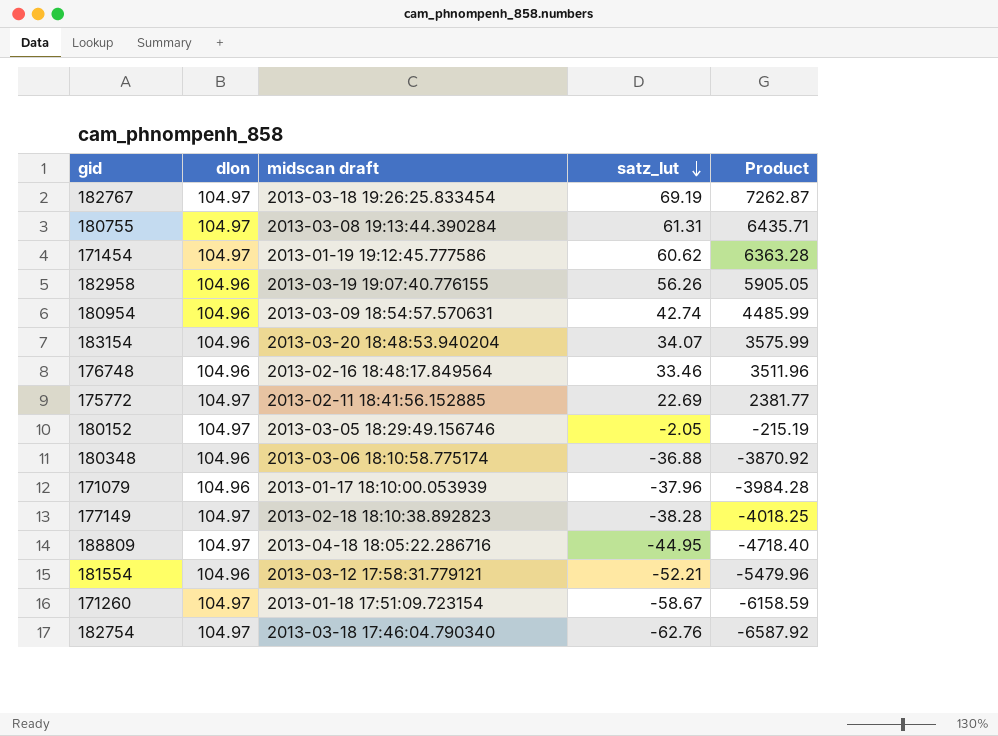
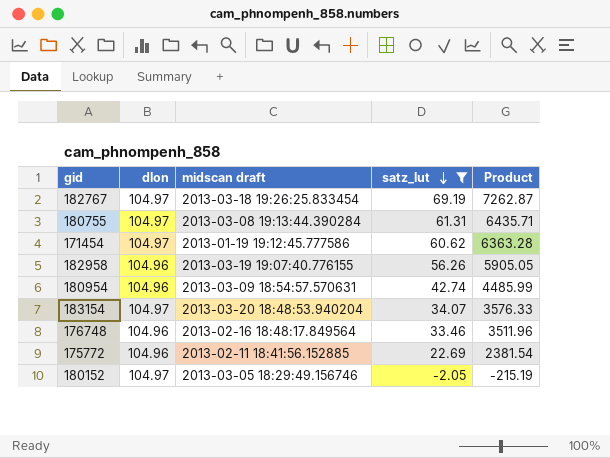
filter: none -> satz_lut >= -2.05
183154 | dlon: 104.96 -> 104.97
183154 | Product: 3575.99 -> 3576.33
175772 | dlon: 104.97 -> 104.96
175772 | Product: 2381.77 -> 2381.54

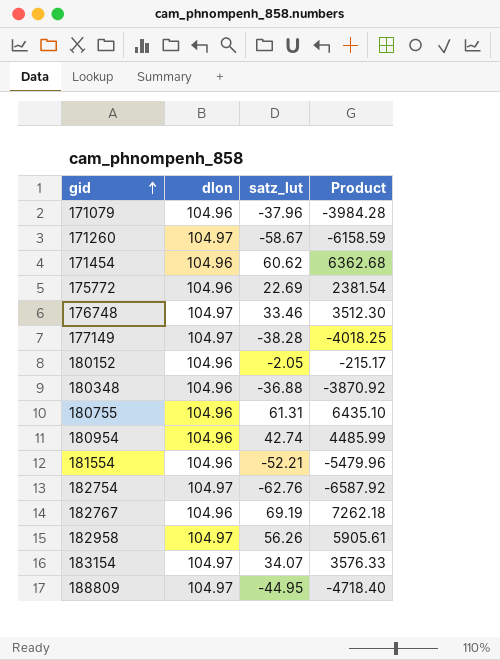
filter: satz_lut >= -2.05 -> none
row order: satz_lut descending -> gid ascending
column midscan draft | position: 3 -> none
171454 | dlon: 104.97 -> 104.96
171454 | Product: 6363.28 -> 6362.68
176748 | dlon: 104.96 -> 104.97
176748 | Product: 3511.96 -> 3512.30
180152 | dlon: 104.97 -> 104.96
180152 | Product: -215.19 -> -215.17
180755 | dlon: 104.97 -> 104.96
180755 | Product: 6435.71 -> 6435.10
182767 | dlon: 104.97 -> 104.96
182767 | Product: 7262.87 -> 7262.18
182958 | dlon: 104.96 -> 104.97
182958 | Product: 5905.05 -> 5905.61

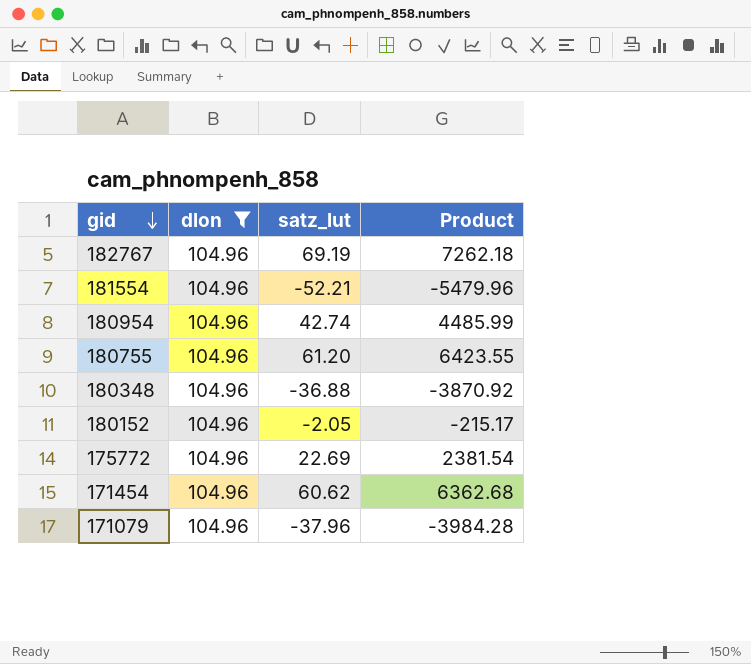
filter: none -> dlon = 104.96
row order: gid ascending -> gid descending
180755 | satz_lut: 61.31 -> 61.20
180755 | Product: 6435.10 -> 6423.55

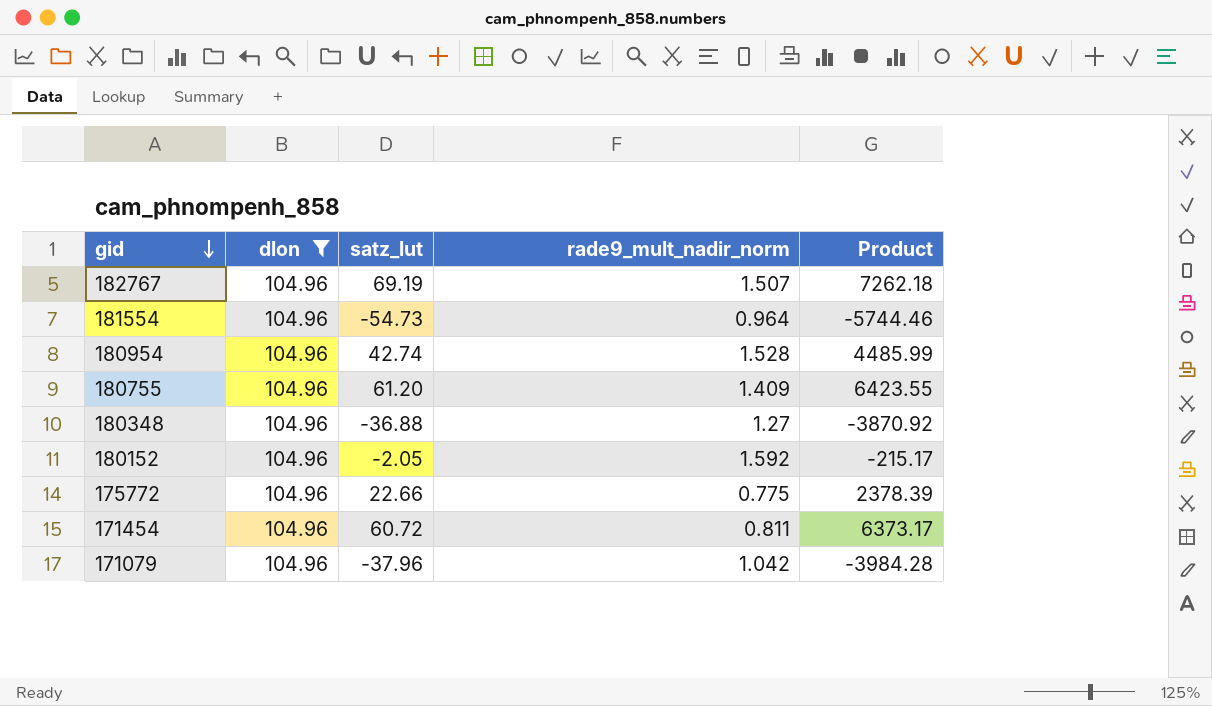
column rade9_mult_nadir_norm | position: none -> 4
181554 | satz_lut: -52.21 -> -54.73
181554 | Product: -5479.96 -> -5744.46
175772 | satz_lut: 22.69 -> 22.66
175772 | Product: 2381.54 -> 2378.39
171454 | satz_lut: 60.62 -> 60.72
171454 | Product: 6362.68 -> 6373.17

